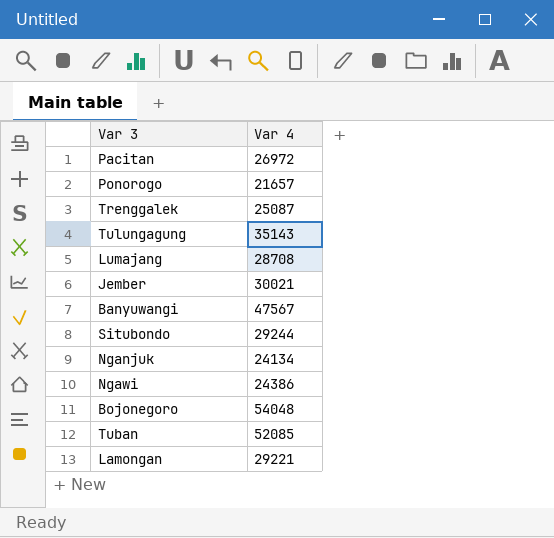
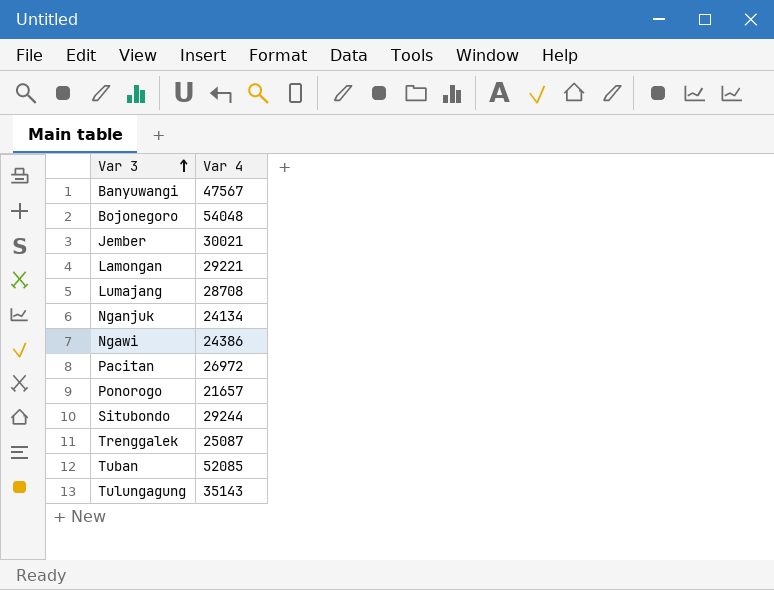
row order: none -> Var 3 ascending

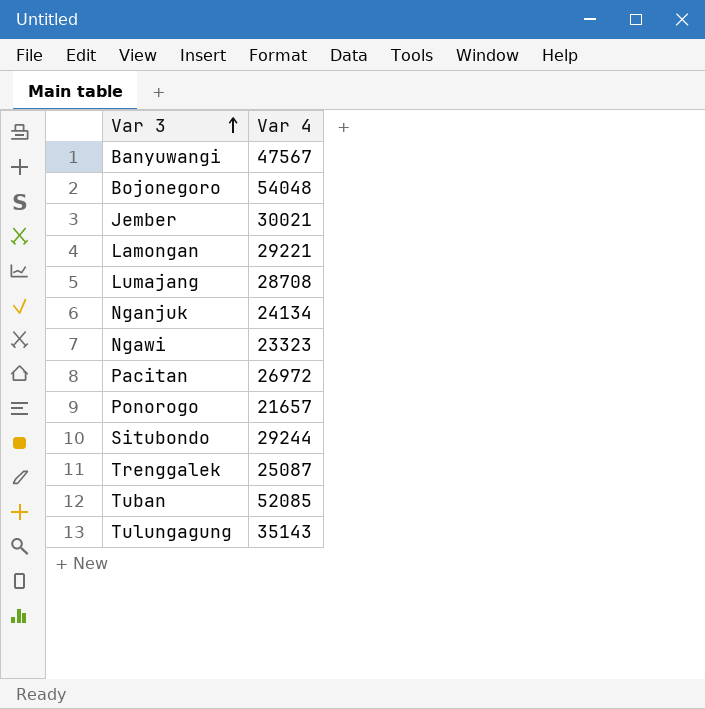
Ngawi | Var 4: 24386 -> 23323

